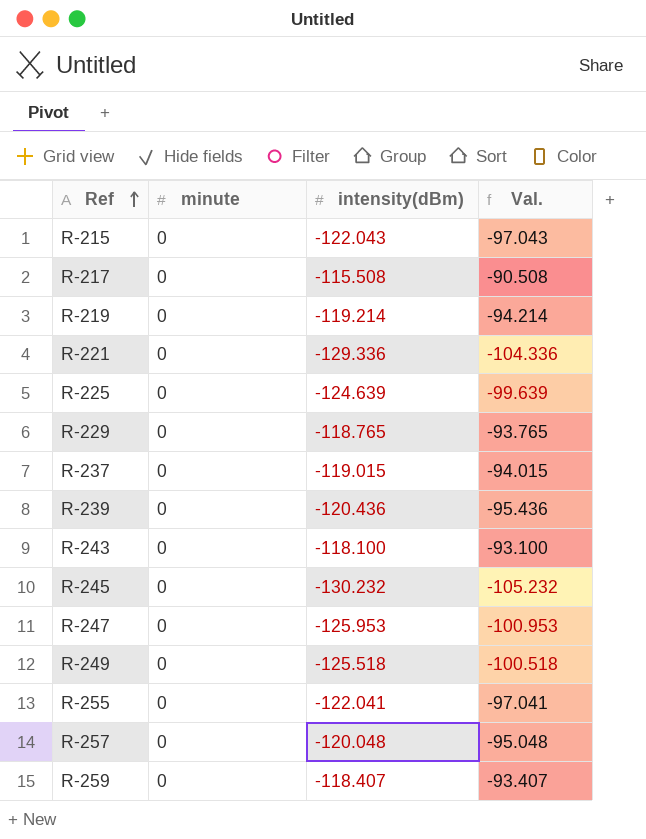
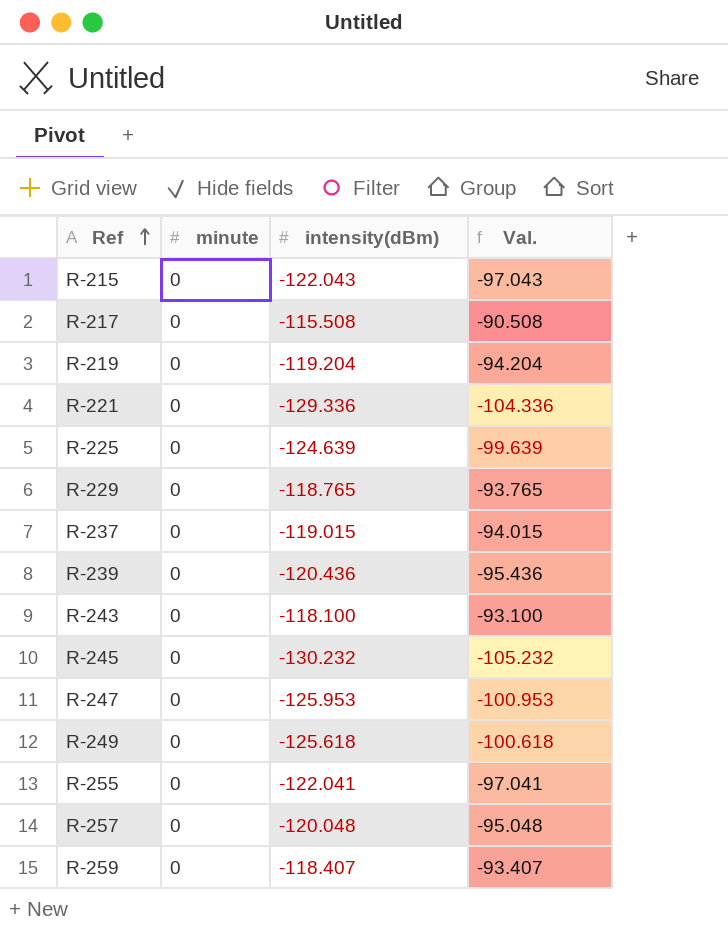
R-219 | intensity(dBm): -119.214 -> -119.204
R-219 | Val.: -94.214 -> -94.204
R-249 | intensity(dBm): -125.518 -> -125.618
R-249 | Val.: -100.518 -> -100.618

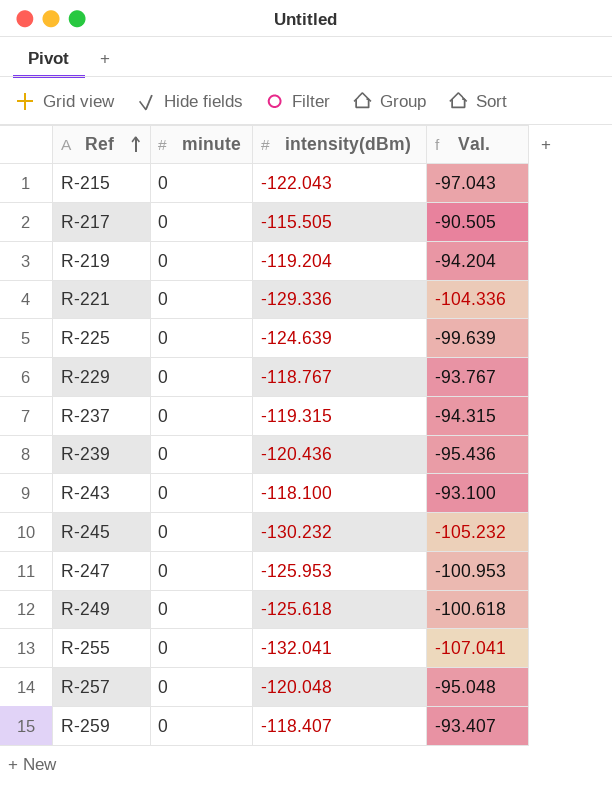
R-217 | intensity(dBm): -115.508 -> -115.505
R-217 | Val.: -90.508 -> -90.505
R-229 | intensity(dBm): -118.765 -> -118.767
R-229 | Val.: -93.765 -> -93.767
R-237 | intensity(dBm): -119.015 -> -119.315
R-237 | Val.: -94.015 -> -94.315
R-255 | intensity(dBm): -122.041 -> -132.041
R-255 | Val.: -97.041 -> -107.041

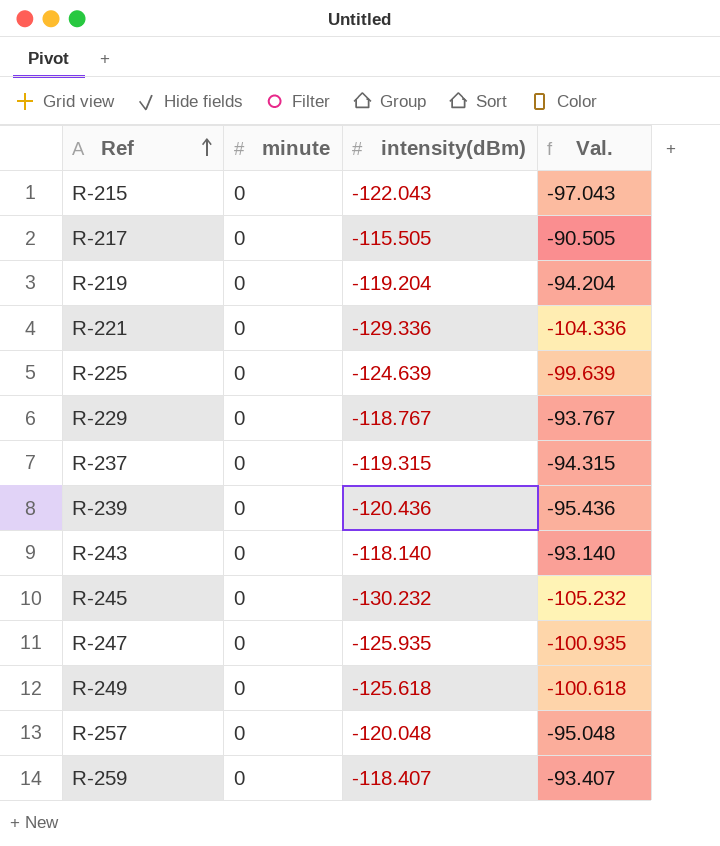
row R-255: 0 | -132.041 | -107.041 -> none
R-243 | intensity(dBm): -118.100 -> -118.140
R-243 | Val.: -93.100 -> -93.140
R-247 | intensity(dBm): -125.953 -> -125.935
R-247 | Val.: -100.953 -> -100.935

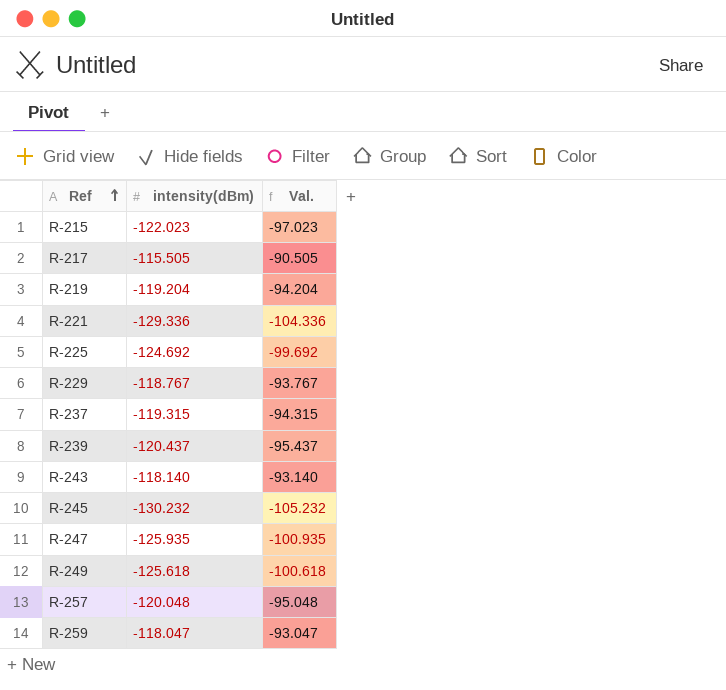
column minute | position: 2 -> none
R-215 | intensity(dBm): -122.043 -> -122.023
R-215 | Val.: -97.043 -> -97.023
R-225 | intensity(dBm): -124.639 -> -124.692
R-225 | Val.: -99.639 -> -99.692
R-239 | intensity(dBm): -120.436 -> -120.437
R-239 | Val.: -95.436 -> -95.437
R-259 | intensity(dBm): -118.407 -> -118.047
R-259 | Val.: -93.407 -> -93.047

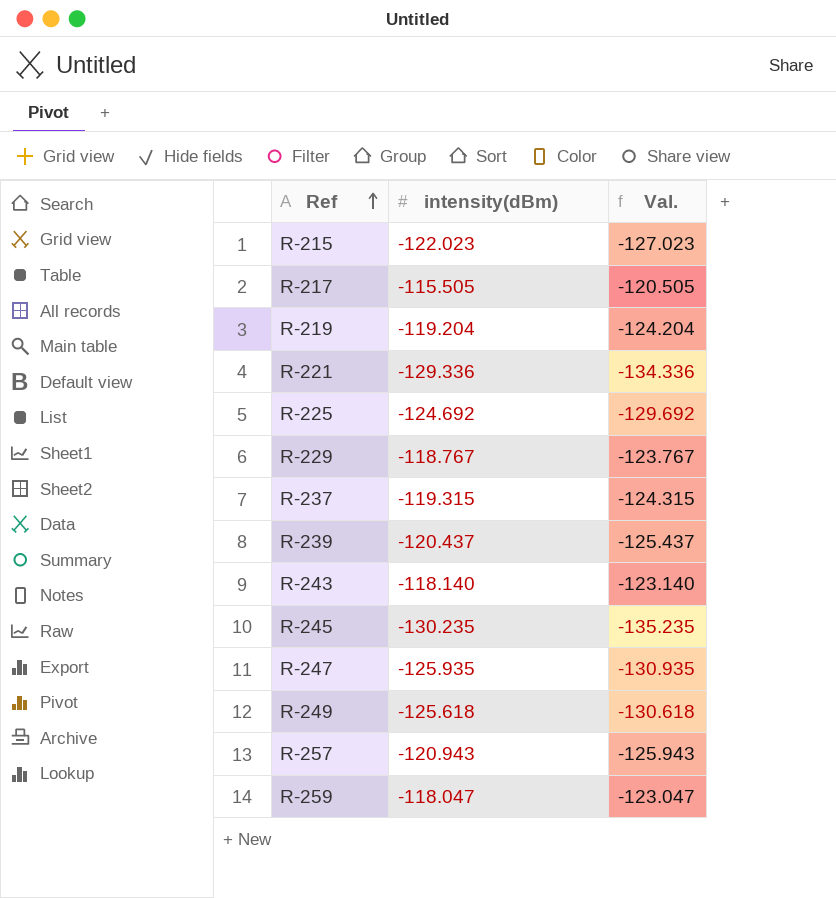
column Val. | formula: [intensity(dBm)] + 25 -> [intensity(dBm)] - 5
R-245 | intensity(dBm): -130.232 -> -130.235
R-257 | intensity(dBm): -120.048 -> -120.943

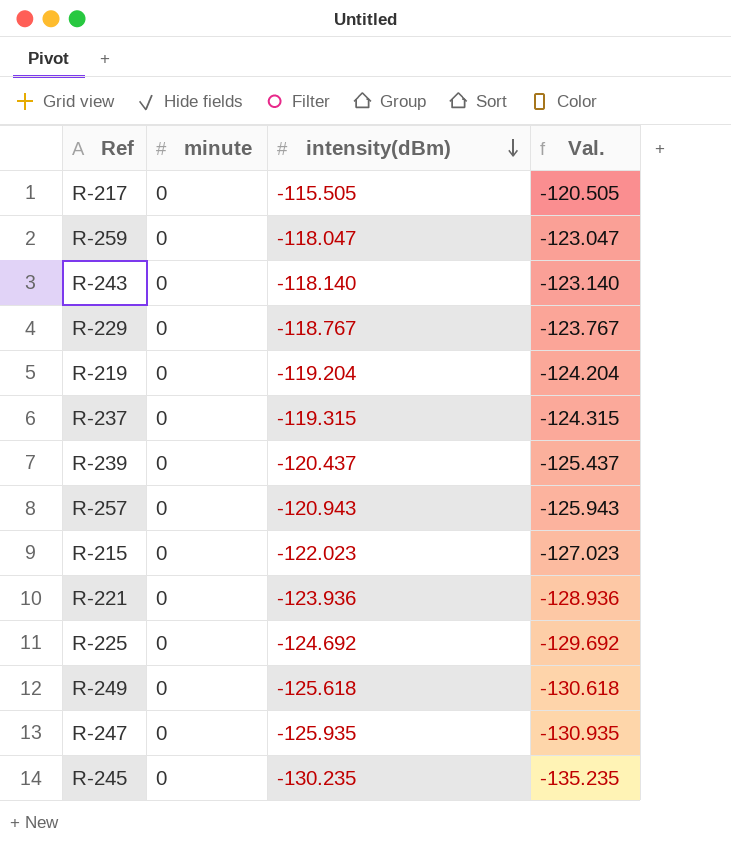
row order: Ref ascending -> intensity(dBm) descending
column minute | position: none -> 2
R-221 | intensity(dBm): -129.336 -> -123.936
R-221 | Val.: -134.336 -> -128.936

